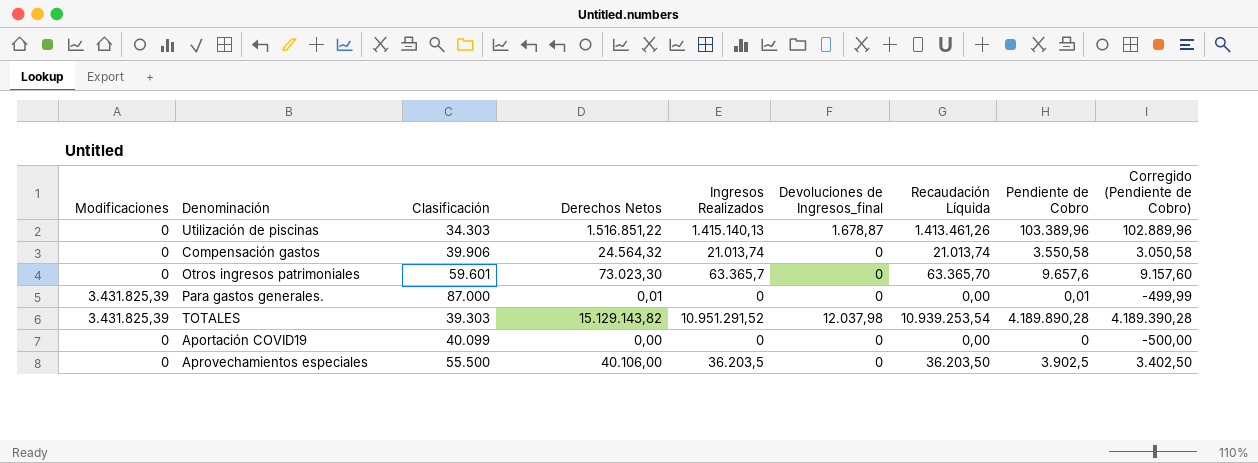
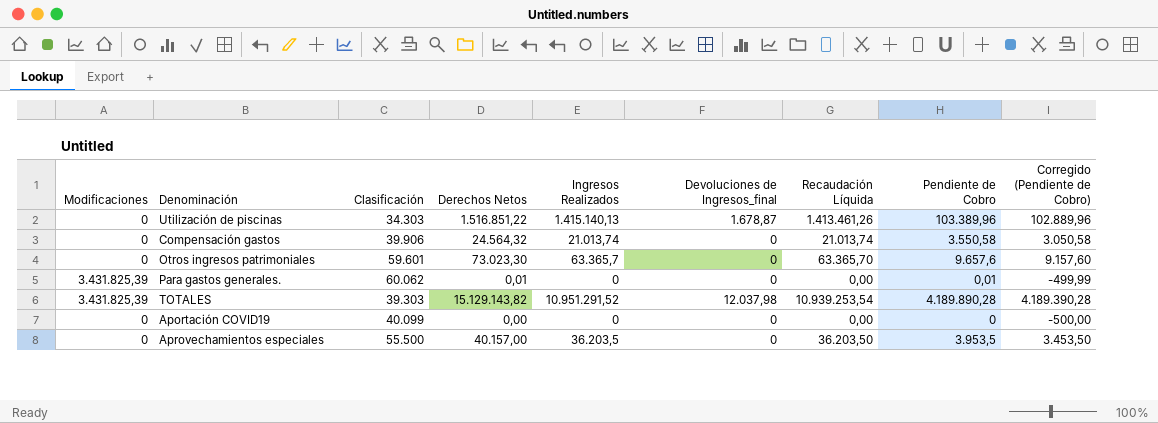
Para gastos generales. | Clasificación: 87.000 -> 60.062
Aprovechamientos especiales | Derechos Netos: 40.106,00 -> 40.157,00
Aprovechamientos especiales | Pendiente de Cobro: 3.902,5 -> 3.953,5
Aprovechamientos especiales | Corregido (Pendiente de Cobro): 3.402,50 -> 3.453,50

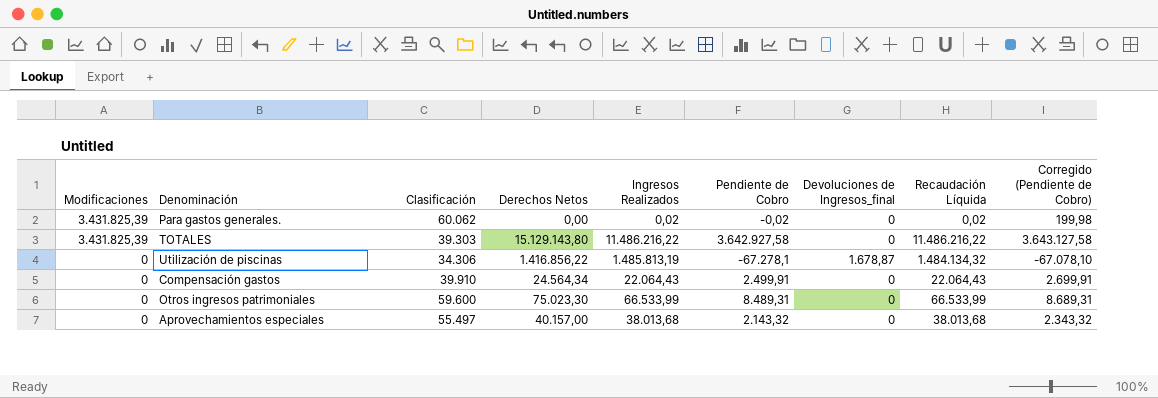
row order: none -> Modificaciones descending
column Pendiente de Cobro | position: 8 -> 6
column Corregido (Pendiente de Cobro) | formula: [Pendiente de Cobro] - 500 -> [Pendiente de Cobro] + 200
row Aportación COVID19: 0 | 40.099 | 0,00 | 0 | 0 | 0,00 | 0 | -500,00 -> none
Para gastos generales. | Derechos Netos: 0,01 -> 0,00
Para gastos generales. | Ingresos Realizados: 0 -> 0,02
Para gastos generales. | Pendiente de Cobro: 0,01 -> -0,02
Para gastos generales. | Recaudación Líquida: 0,00 -> 0,02
TOTALES | Derechos Netos: 15.129.143,82 -> 15.129.143,80
TOTALES | Ingresos Realizados: 10.951.291,52 -> 11.486.216,22
TOTALES | Pendiente de Cobro: 4.189.890,28 -> 3.642.927,58
TOTALES | Devoluciones de Ingresos_final: 12.037,98 -> 0
TOTALES | Recaudación Líquida: 10.939.253,54 -> 11.486.216,22
Utilización de piscinas | Clasificación: 34.303 -> 34.306
Utilización de piscinas | Derechos Netos: 1.516.851,22 -> 1.416.856,22
Utilización de piscinas | Ingresos Realizados: 1.415.140,13 -> 1.485.813,19
Utilización de piscinas | Pendiente de Cobro: 103.389,96 -> -67.278,1
Utilización de piscinas | Recaudación Líquida: 1.413.461,26 -> 1.484.134,32
Compensación gastos | Clasificación: 39.906 -> 39.910
Compensación gastos | Derechos Netos: 24.564,32 -> 24.564,34
Compensación gastos | Ingresos Realizados: 21.013,74 -> 22.064,43
Compensación gastos | Pendiente de Cobro: 3.550,58 -> 2.499,91
Compensación gastos | Recaudación Líquida: 21.013,74 -> 22.064,43
Otros ingresos patrimoniales | Clasificación: 59.601 -> 59.600
Otros ingresos patrimoniales | Derechos Netos: 73.023,30 -> 75.023,30
Otros ingresos patrimoniales | Ingresos Realizados: 63.365,7 -> 66.533,99
Otros ingresos patrimoniales | Pendiente de Cobro: 9.657,6 -> 8.489,31
Otros ingresos patrimoniales | Recaudación Líquida: 63.365,70 -> 66.533,99
Aprovechamientos especiales | Clasificación: 55.500 -> 55.497
Aprovechamientos especiales | Ingresos Realizados: 36.203,5 -> 38.013,68
Aprovechamientos especiales | Pendiente de Cobro: 3.953,5 -> 2.143,32
Aprovechamientos especiales | Recaudación Líquida: 36.203,50 -> 38.013,68

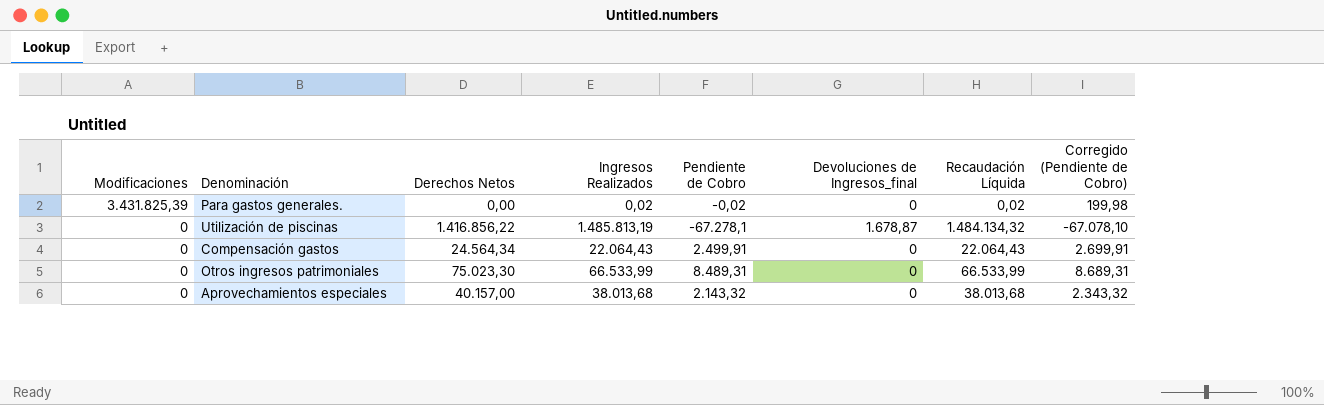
column Clasificación | position: 3 -> none
row TOTALES: 3.431.825,39 | 39.303 | 15.129.143,80 | 11.486.216,22 | 3.642.927,58 | 0 | 11.486.216,22 | 3.643.127,58 -> none

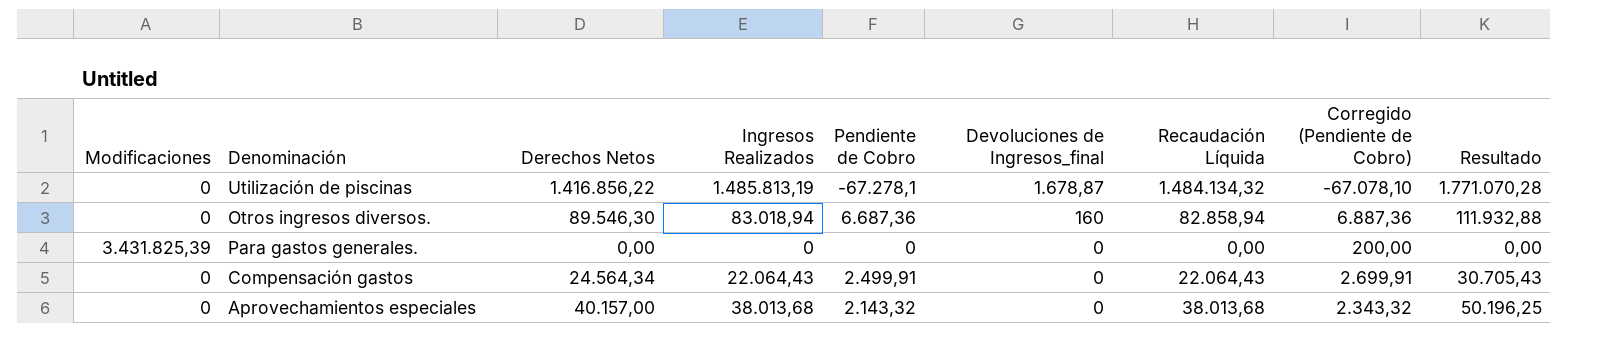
row order: Modificaciones descending -> Devoluciones de Ingresos_final descending
column Resultado | formula: none -> [Derechos Netos] * 1,25
row Otros ingresos patrimoniales: 0 | 75.023,30 | 66.533,99 | 8.489,31 | 0 | 66.533,99 | 8.689,31 -> none
row Otros ingresos diversos.: none -> 0 | 89.546,30 | 83.018,94 | 6.687,36 | 160 | 82.858,94 | 6.887,36 | 111.932,88
Para gastos generales. | Ingresos Realizados: 0,02 -> 0
Para gastos generales. | Pendiente de Cobro: -0,02 -> 0
Para gastos generales. | Recaudación Líquida: 0,02 -> 0,00
Para gastos generales. | Corregido (Pendiente de Cobro): 199,98 -> 200,00

